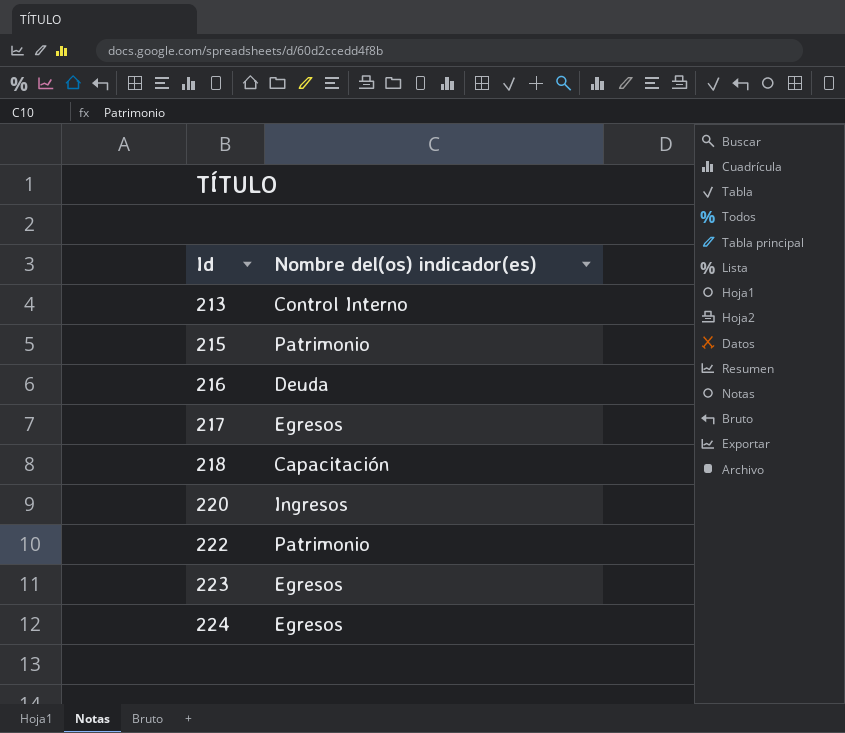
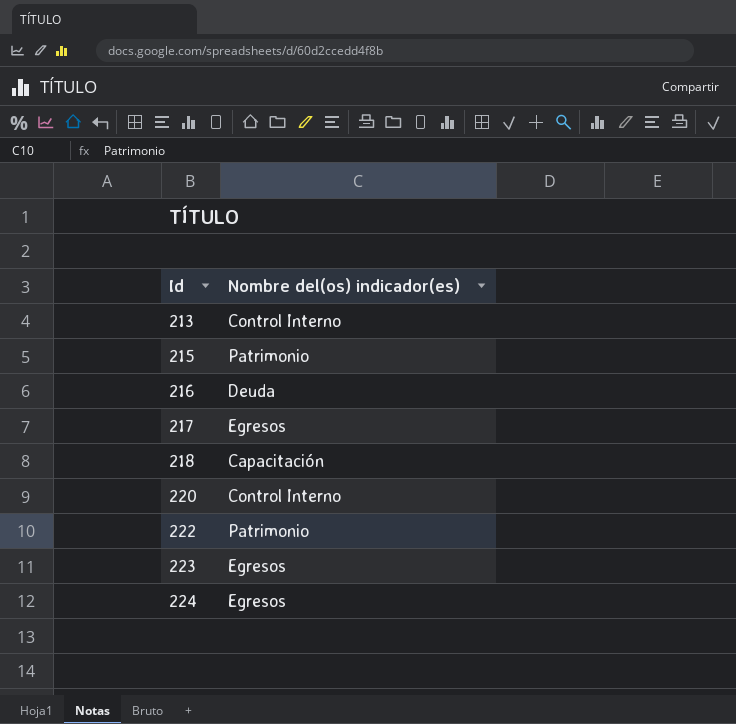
220 | Nombre del(os) indicador(es): Ingresos -> Control Interno

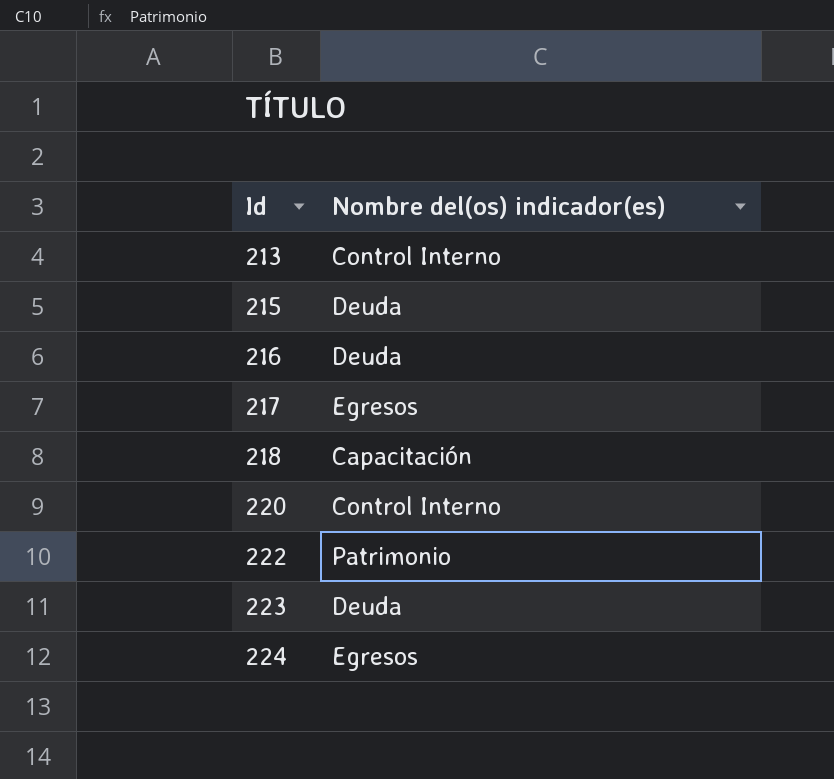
215 | Nombre del(os) indicador(es): Patrimonio -> Deuda
223 | Nombre del(os) indicador(es): Egresos -> Deuda

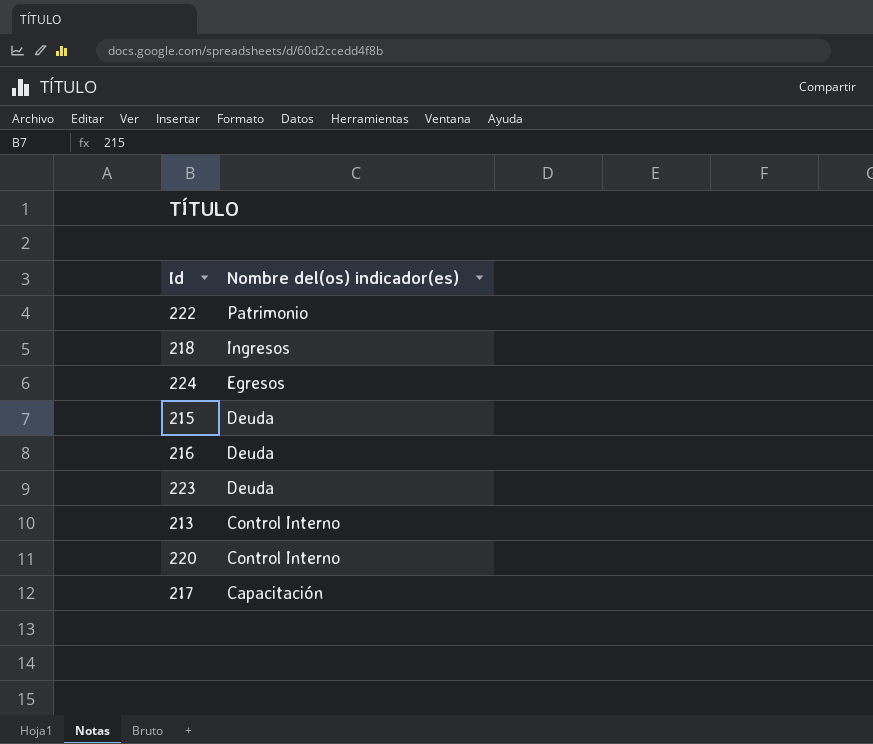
row order: Id ascending -> Nombre del(os) indicador(es) descending
218 | Nombre del(os) indicador(es): Capacitación -> Ingresos
217 | Nombre del(os) indicador(es): Egresos -> Capacitación

